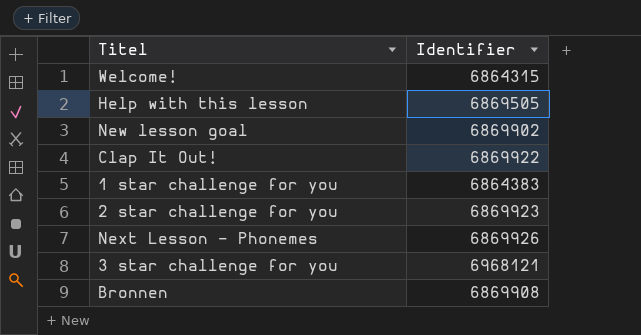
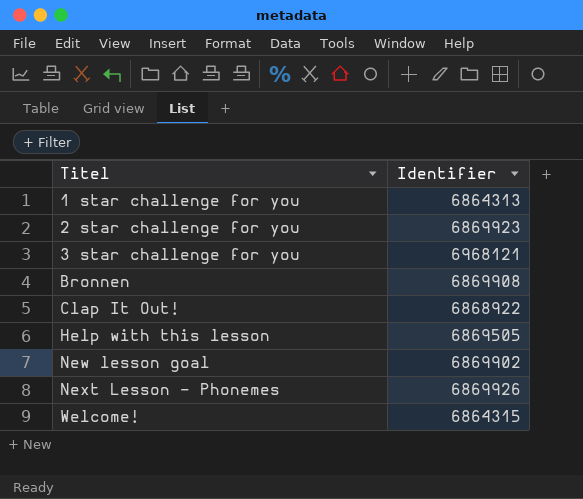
row order: none -> Titel ascending
1 star challenge for you | Identifier: 6864383 -> 6864313
Clap It Out! | Identifier: 6869922 -> 6868922

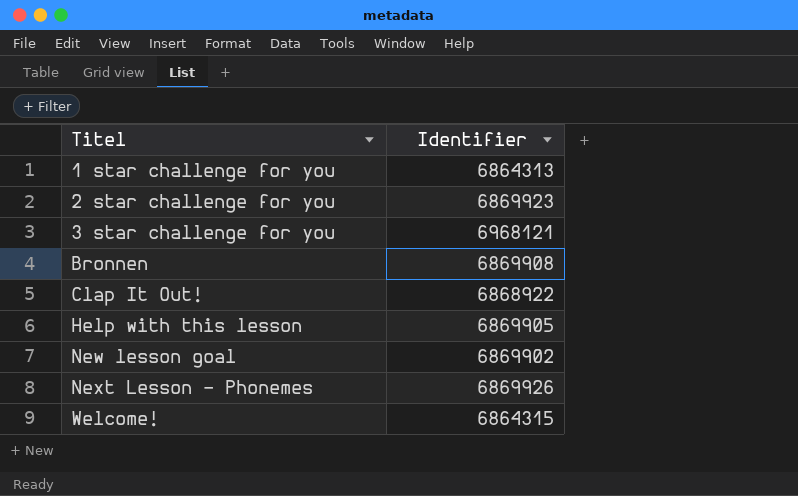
Help with this lesson | Identifier: 6869505 -> 6869905

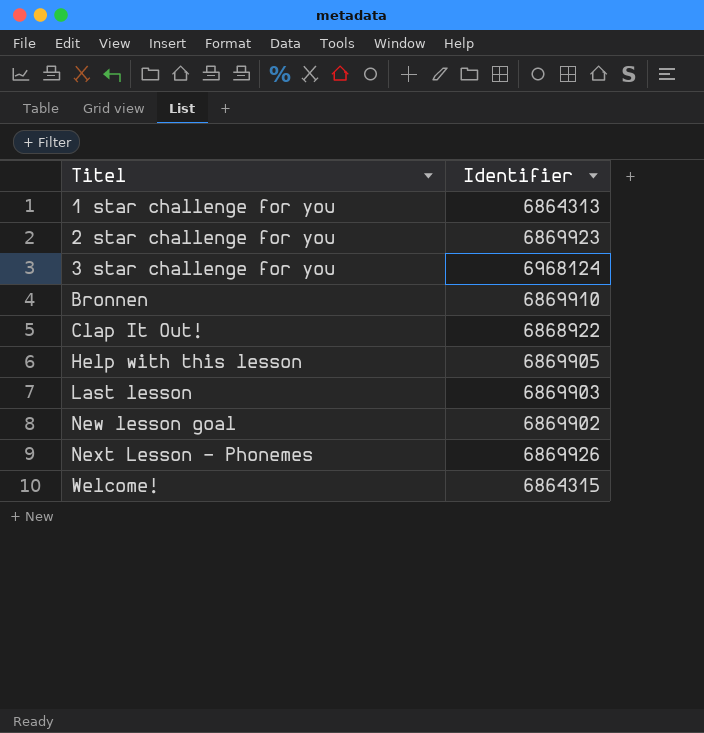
3 star challenge for you | Identifier: 6968121 -> 6968124
Bronnen | Identifier: 6869908 -> 6869910
row Last lesson: none -> 6869903

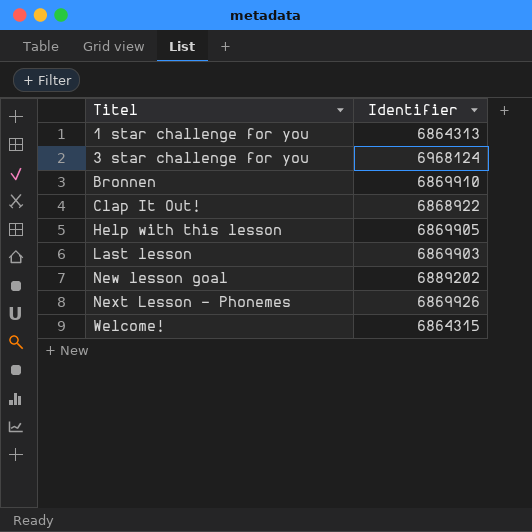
row 2 star challenge for you: 6869923 -> none
New lesson goal | Identifier: 6869902 -> 6889202

